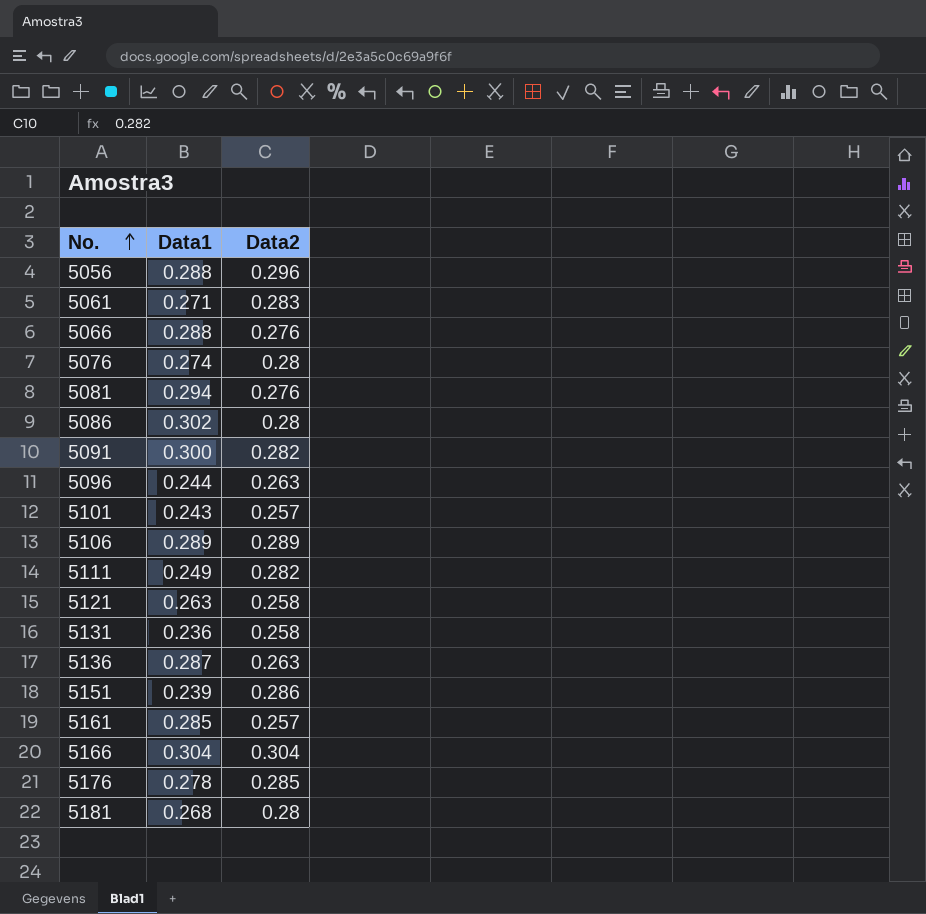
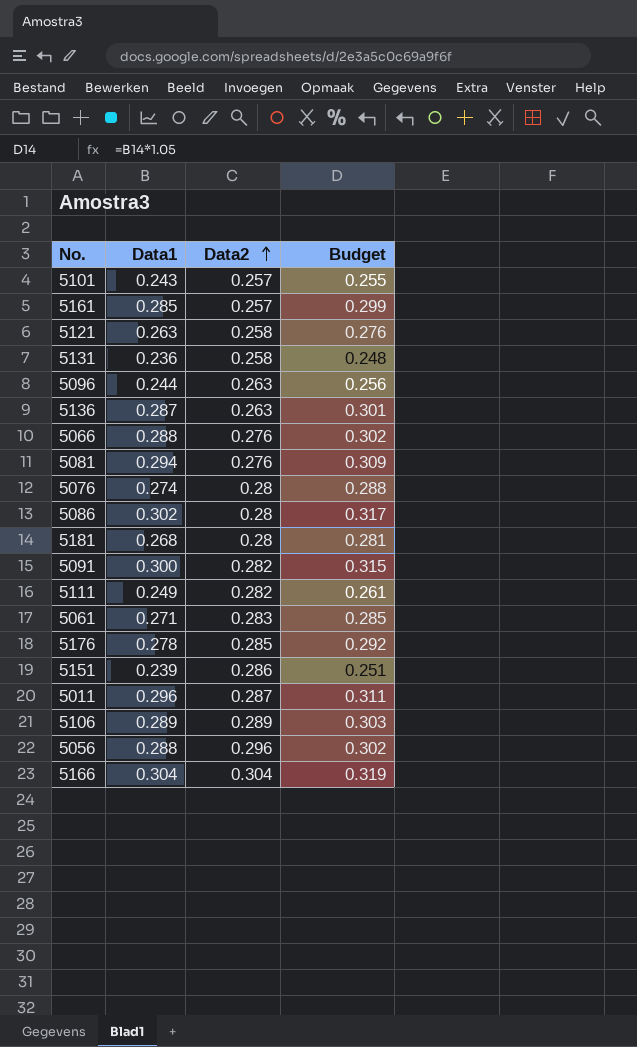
row order: No. ascending -> Data2 ascending
column Budget | formula: none -> [Data1] * 1.05
row 5011: none -> 0.296 | 0.287 | 0.311

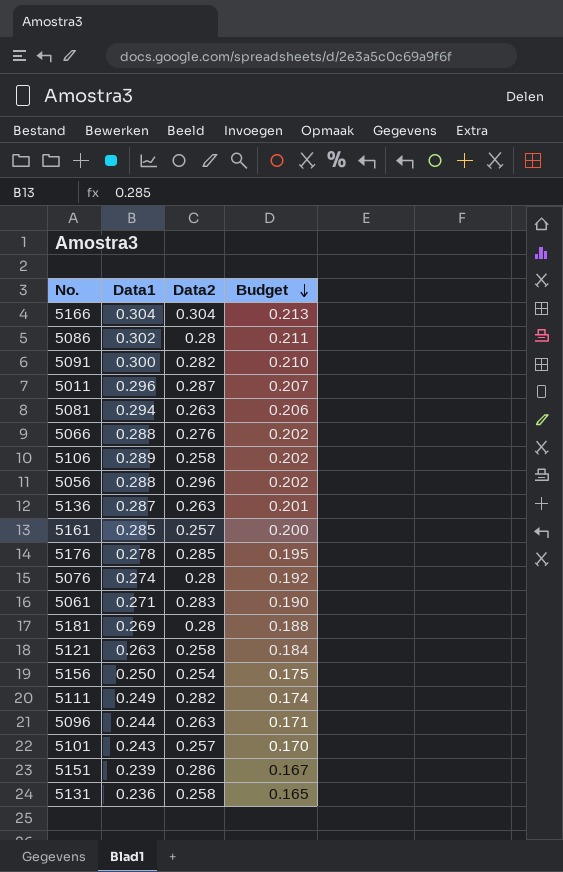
row order: Data2 ascending -> Budget descending
column Budget | formula: [Data1] * 1.05 -> [Data1] * 0.7
5081 | Data2: 0.276 -> 0.263
5106 | Data2: 0.289 -> 0.258
5181 | Data1: 0.268 -> 0.269
row 5156: none -> 0.250 | 0.254 | 0.175

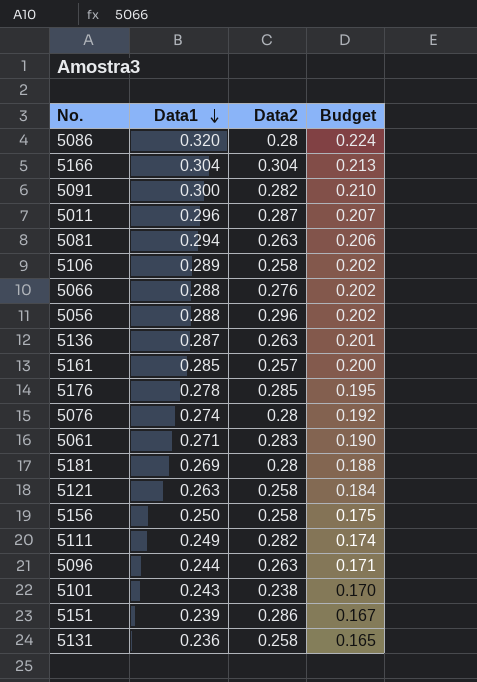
row order: Budget descending -> Data1 descending
5086 | Data1: 0.302 -> 0.320
5086 | Budget: 0.211 -> 0.224
5156 | Data2: 0.254 -> 0.258
5101 | Data2: 0.257 -> 0.238

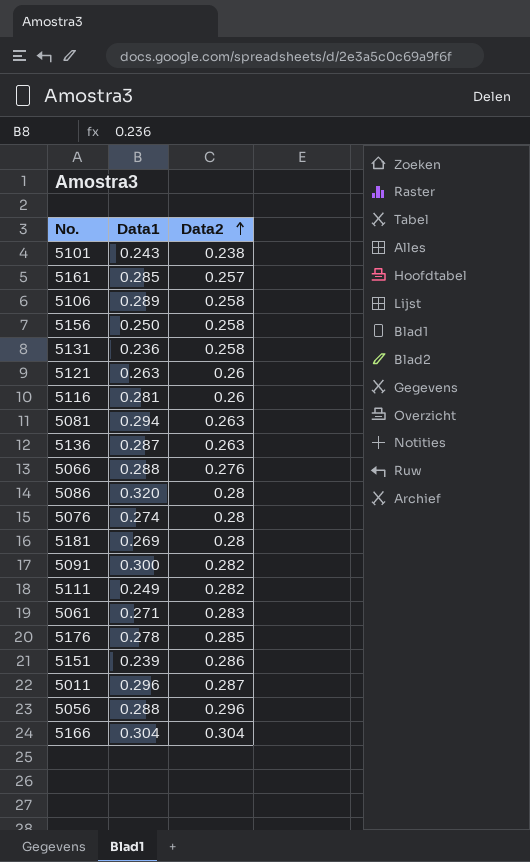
row order: Data1 descending -> Data2 ascending
column Budget | formula: [Data1] * 0.7 -> none
row 5096: 0.244 | 0.263 | 0.171 -> none
5121 | Data2: 0.258 -> 0.26
row 5116: none -> 0.281 | 0.26

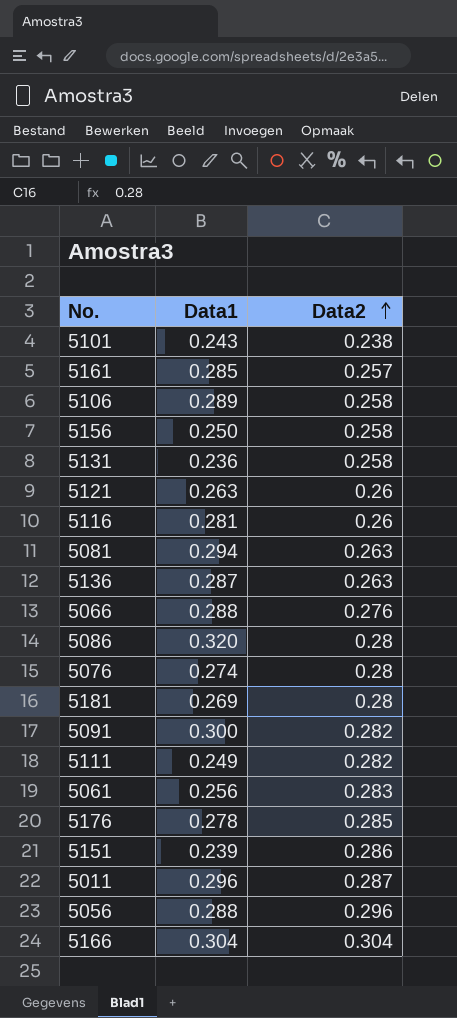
5061 | Data1: 0.271 -> 0.256

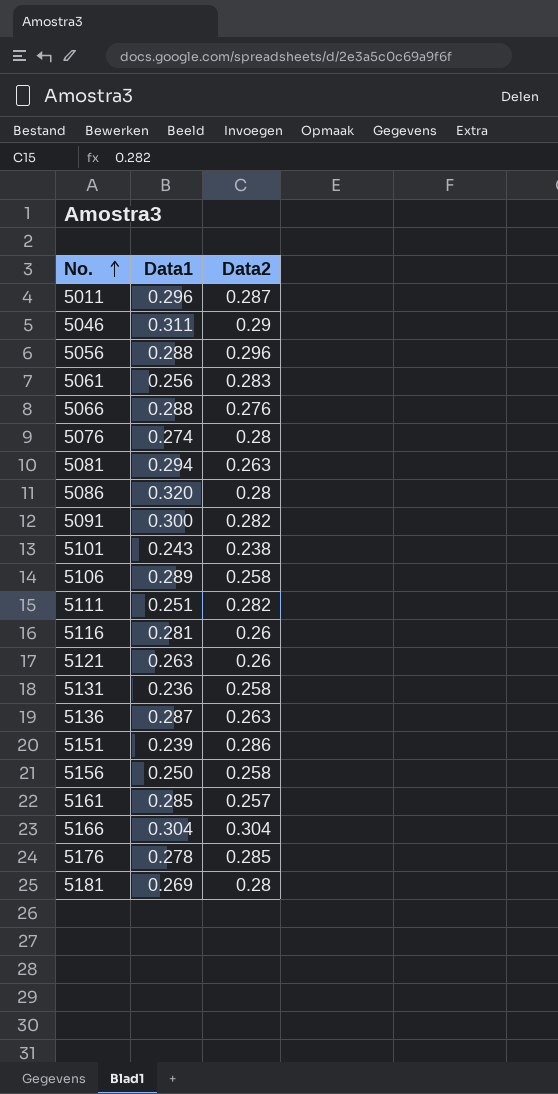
row order: Data2 ascending -> No. ascending
row 5046: none -> 0.311 | 0.29
5111 | Data1: 0.249 -> 0.251

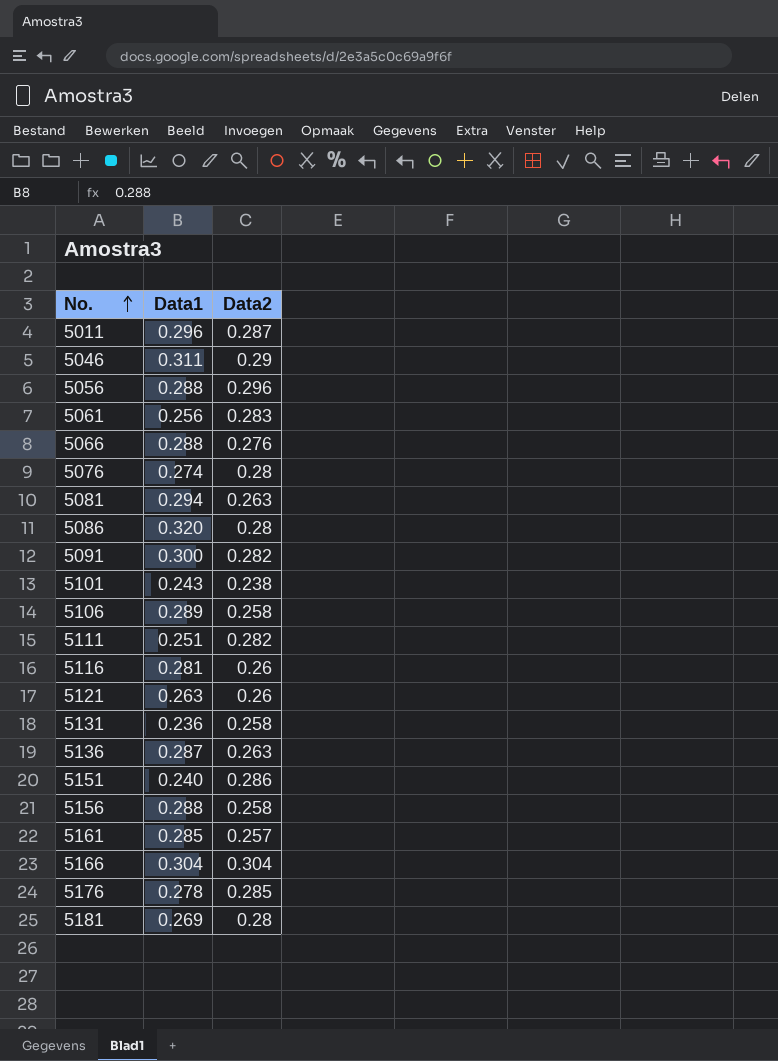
5151 | Data1: 0.239 -> 0.240
5156 | Data1: 0.250 -> 0.288

